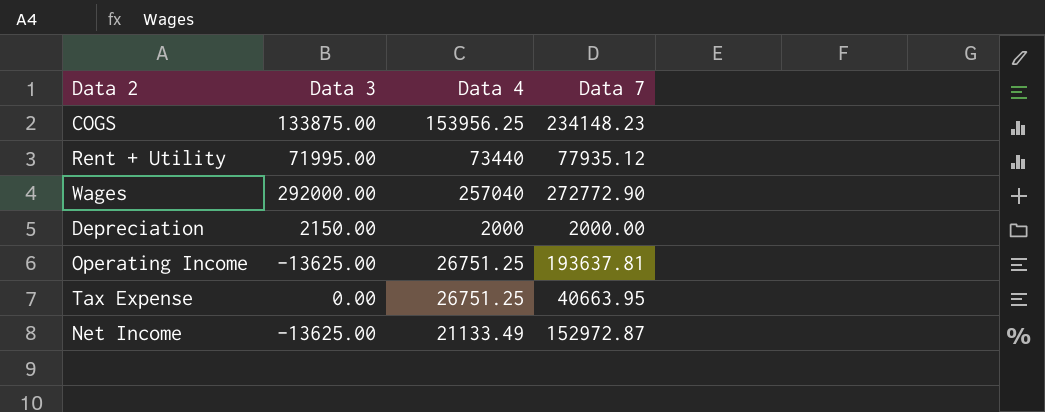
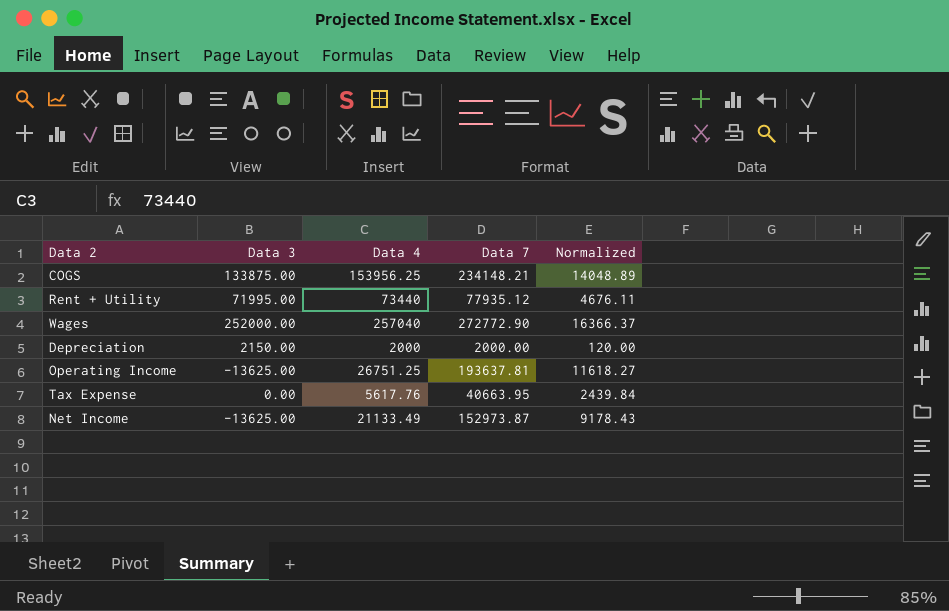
column Normalized | formula: none -> [Data 7] * 0.06
COGS | Data 7: 234148.23 -> 234148.21
Wages | Data 3: 292000.00 -> 252000.00
Tax Expense | Data 4: 26751.25 -> 5617.76
Net Income | Data 7: 152972.87 -> 152973.87

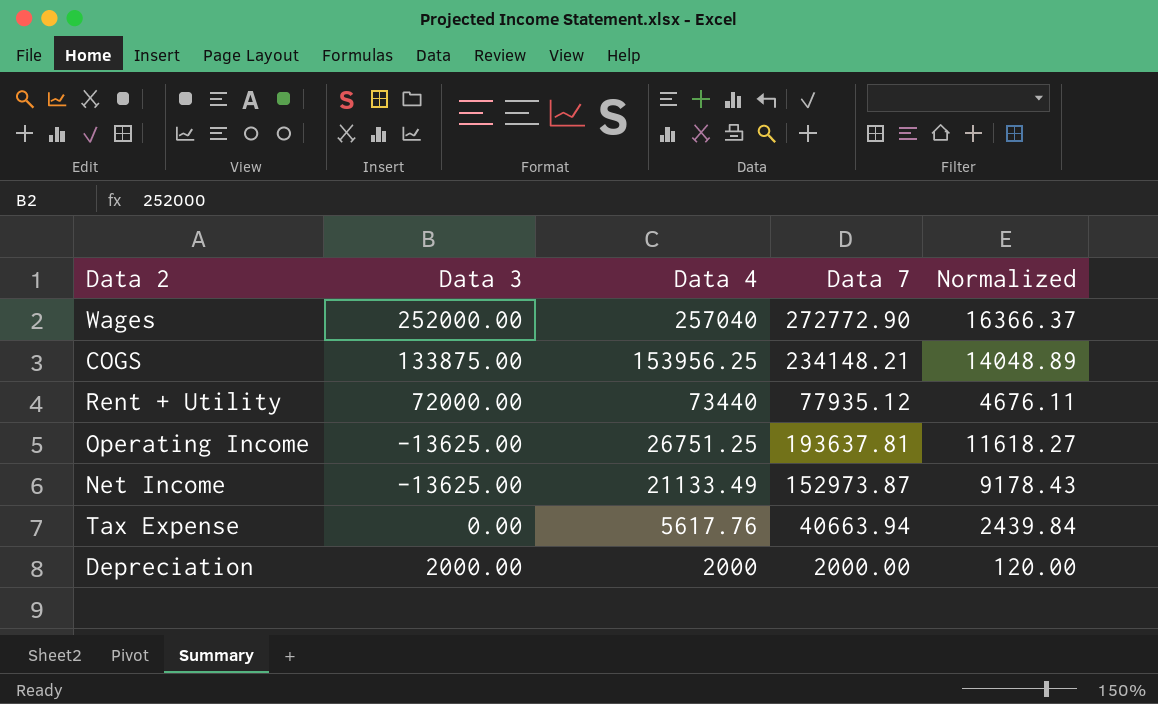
row order: none -> Data 4 descending
Rent + Utility | Data 3: 71995.00 -> 72000.00
Tax Expense | Data 7: 40663.95 -> 40663.94
Depreciation | Data 3: 2150.00 -> 2000.00

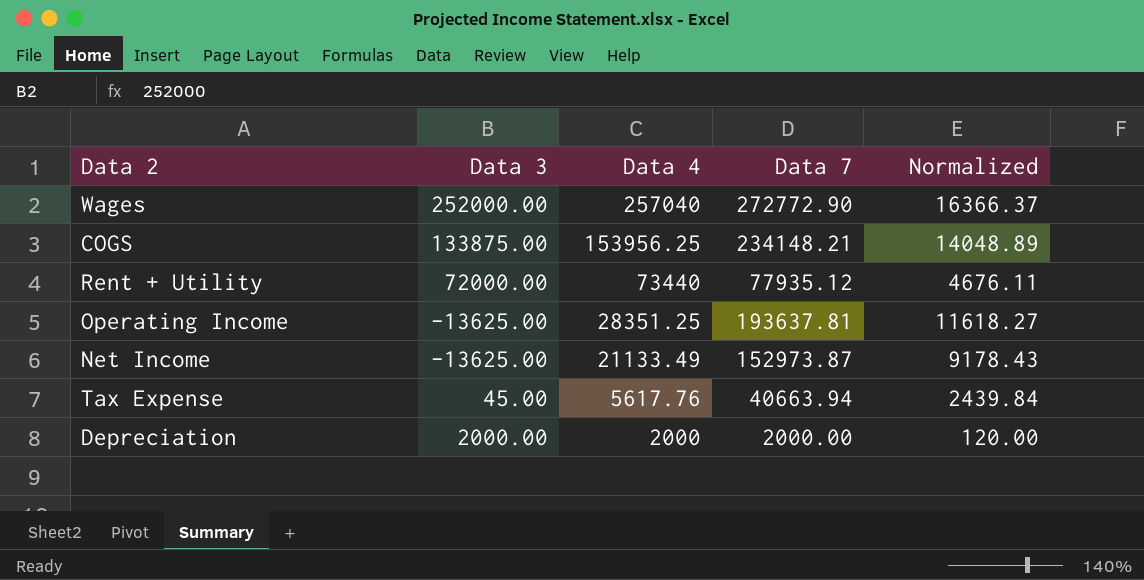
Operating Income | Data 4: 26751.25 -> 28351.25
Tax Expense | Data 3: 0.00 -> 45.00

